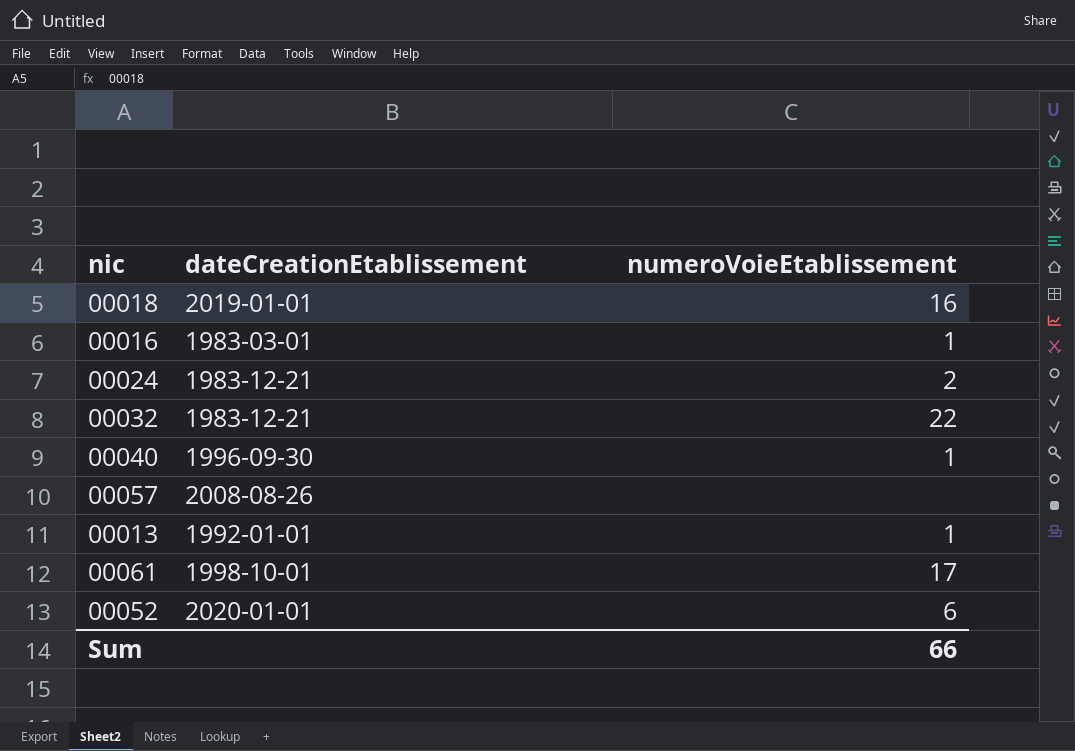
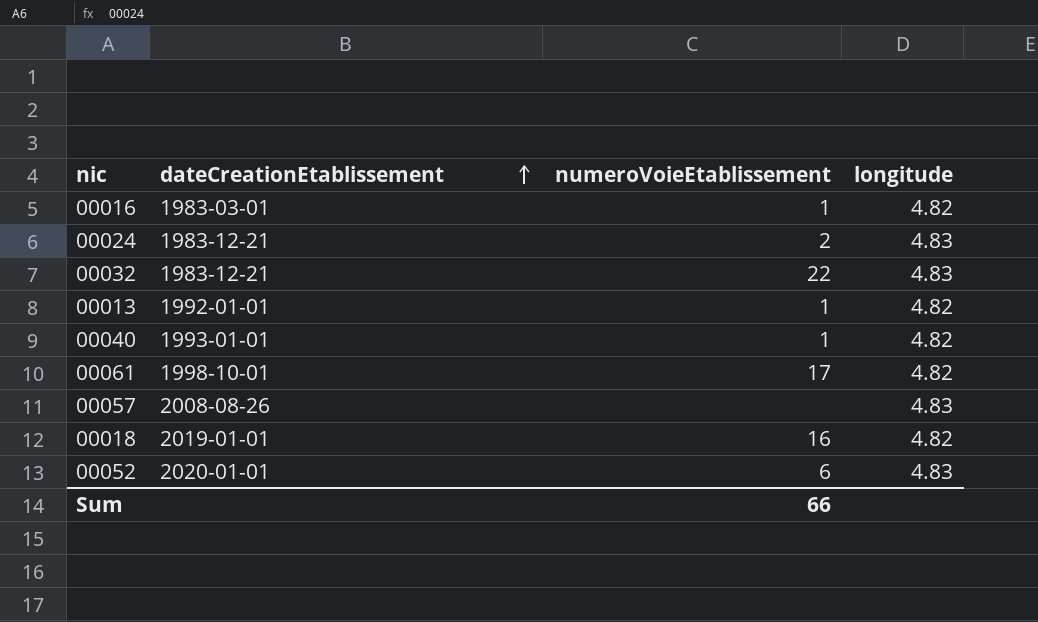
row order: none -> dateCreationEtablissement ascending
column longitude | position: none -> 4
00040 | dateCreationEtablissement: 1996-09-30 -> 1993-01-01

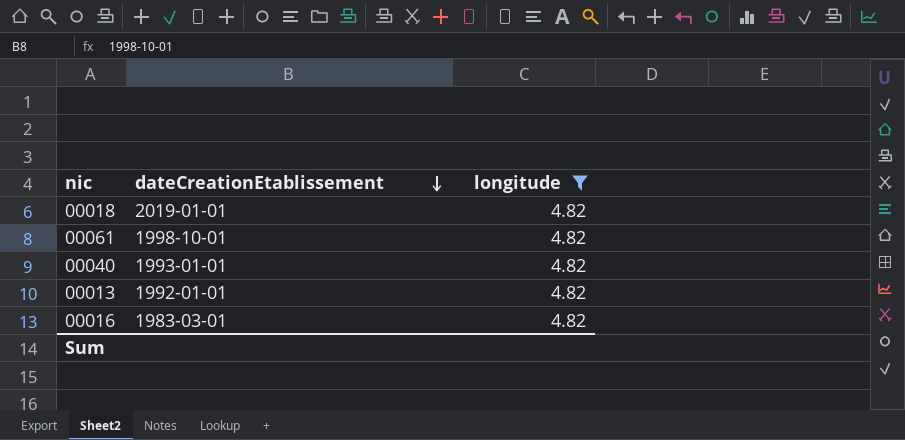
filter: none -> longitude = 4.82
row order: dateCreationEtablissement ascending -> dateCreationEtablissement descending
column numeroVoieEtablissement | position: 3 -> none

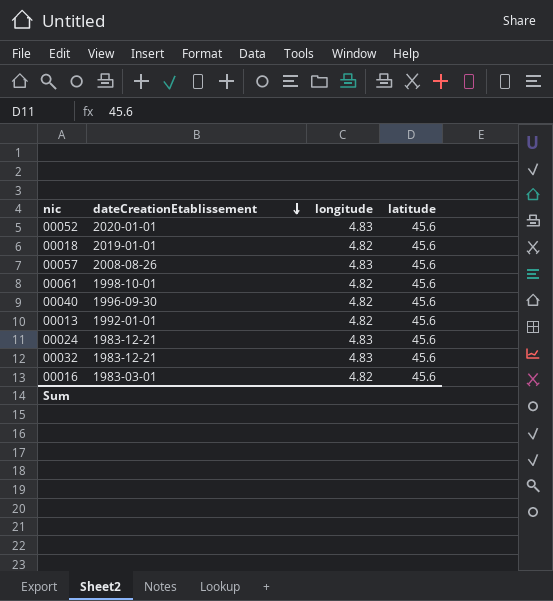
filter: longitude = 4.82 -> none
column latitude | position: none -> 4
00040 | dateCreationEtablissement: 1993-01-01 -> 1996-09-30

